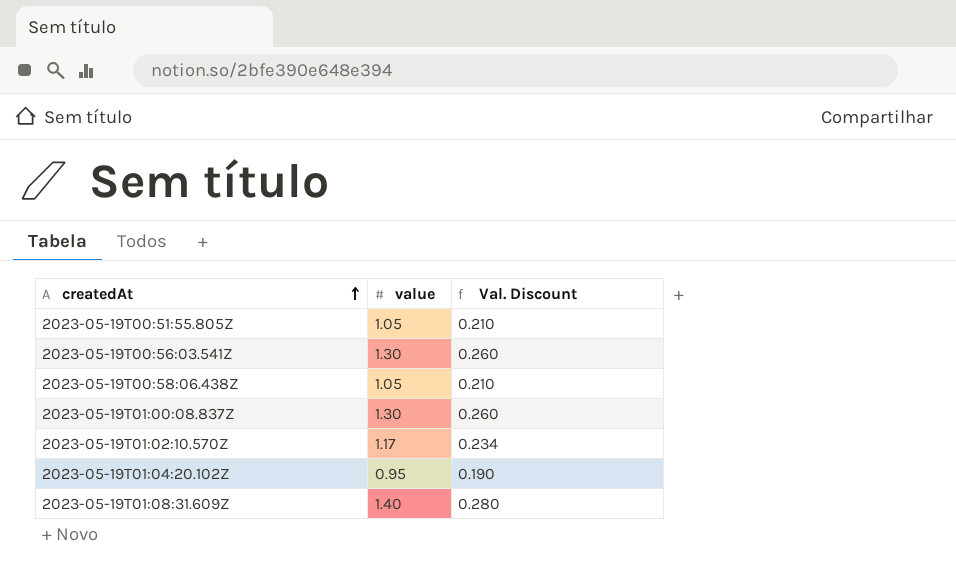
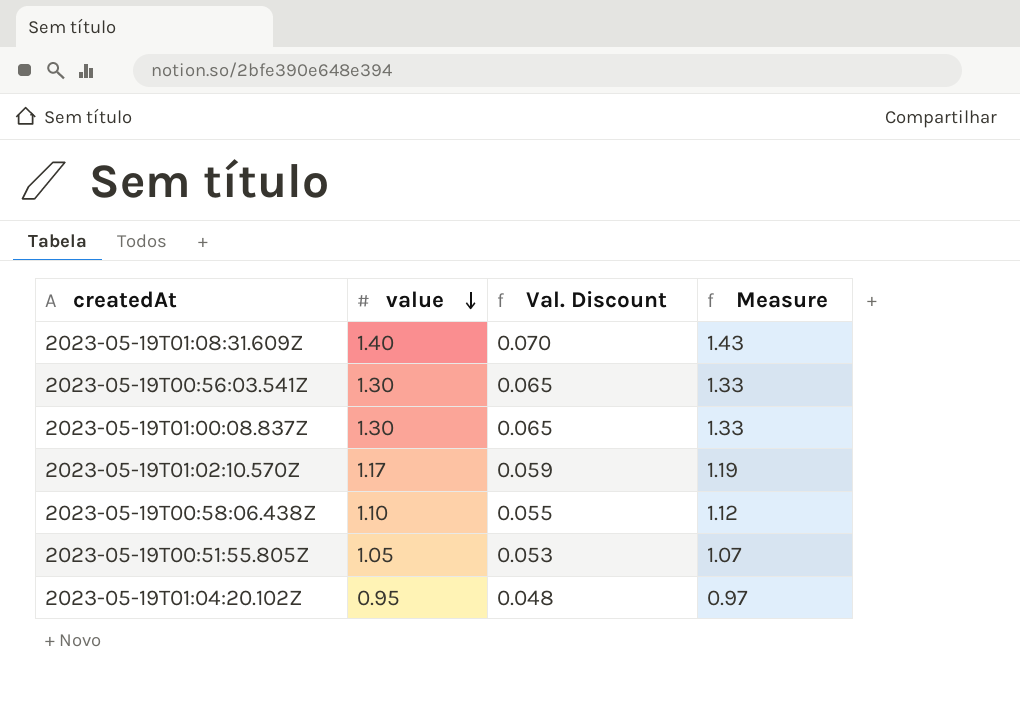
row order: createdAt ascending -> value descending
column Val. Discount | formula: [value] * 0.2 -> [value] * 0.05
column Measure | formula: none -> [value] * 1.02
2023-05-19T00:58:06.438Z | value: 1.05 -> 1.10

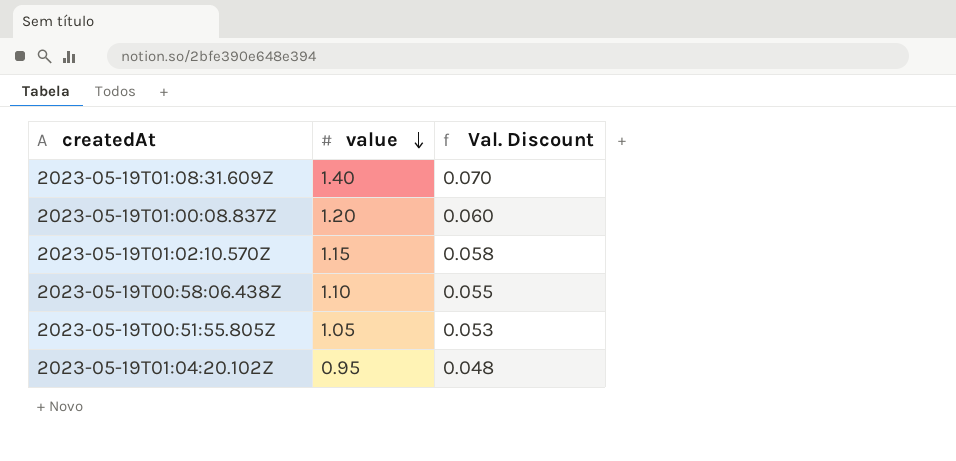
column Measure | formula: [value] * 1.02 -> none
row 2023-05-19T00:56:03.541Z: 1.30 | 0.065 | 1.33 -> none
2023-05-19T01:00:08.837Z | value: 1.30 -> 1.20
2023-05-19T01:00:08.837Z | Val. Discount: 0.065 -> 0.060
2023-05-19T01:02:10.570Z | value: 1.17 -> 1.15
2023-05-19T01:02:10.570Z | Val. Discount: 0.059 -> 0.058

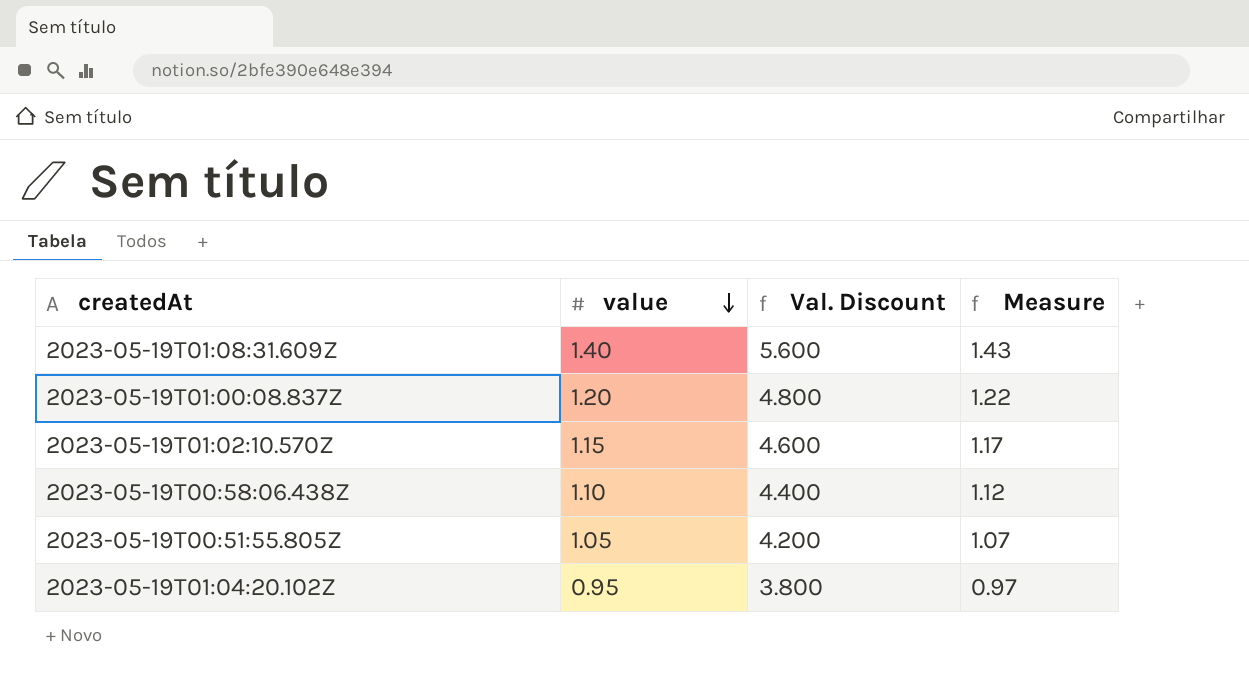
column Val. Discount | formula: [value] * 0.05 -> [value] * 4
column Measure | formula: none -> [value] * 1.02

